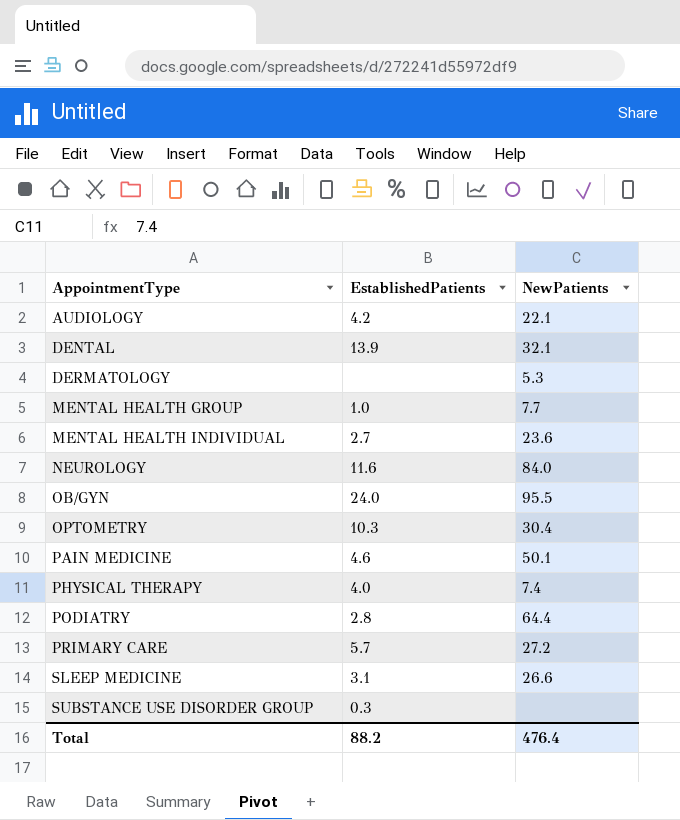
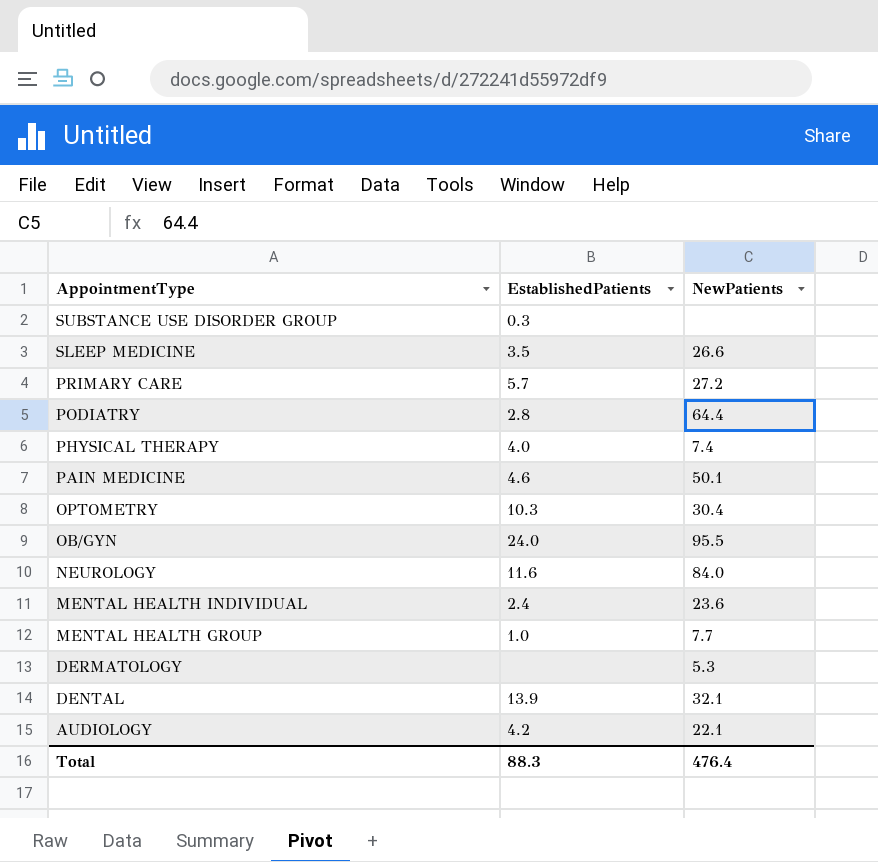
row order: AppointmentType ascending -> AppointmentType descending
SLEEP MEDICINE | EstablishedPatients: 3.1 -> 3.5
MENTAL HEALTH INDIVIDUAL | EstablishedPatients: 2.7 -> 2.4
Total | EstablishedPatients: 88.2 -> 88.3

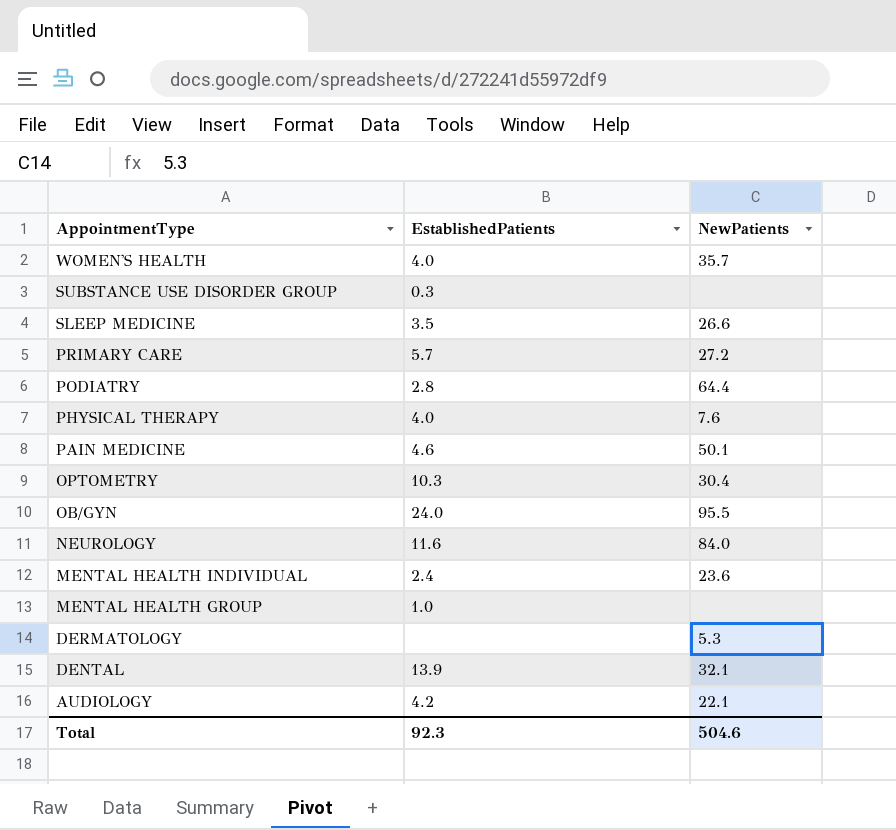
row WOMEN'S HEALTH: none -> 4.0 | 35.7
PHYSICAL THERAPY | NewPatients: 7.4 -> 7.6
MENTAL HEALTH GROUP | NewPatients: 7.7 -> none
Total | EstablishedPatients: 88.3 -> 92.3
Total | NewPatients: 476.4 -> 504.6

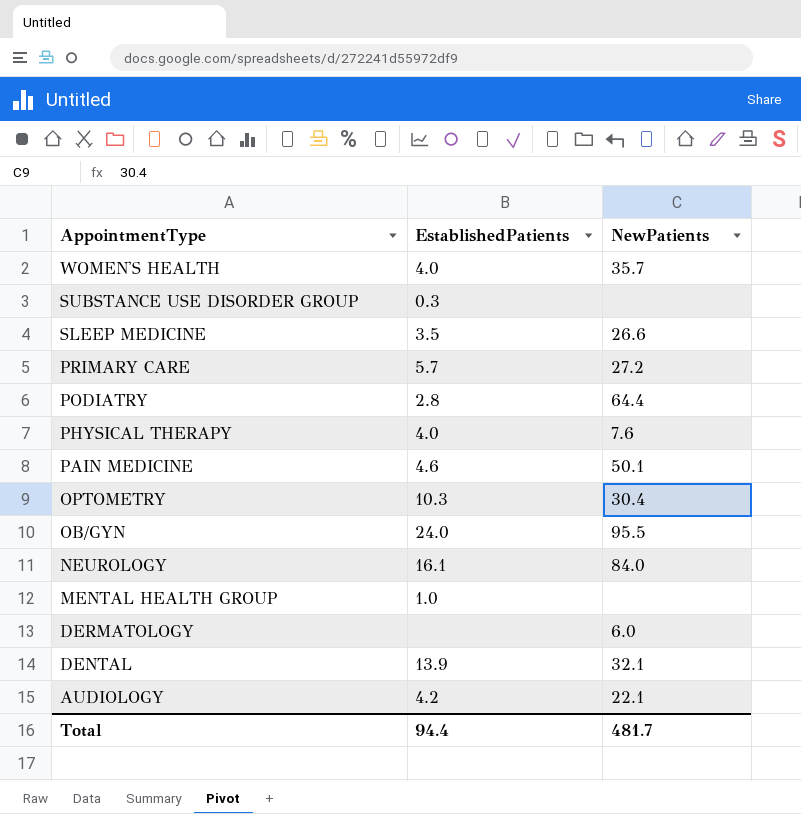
row MENTAL HEALTH INDIVIDUAL: 2.4 | 23.6 -> none
NEUROLOGY | EstablishedPatients: 11.6 -> 16.1
DERMATOLOGY | NewPatients: 5.3 -> 6.0
Total | EstablishedPatients: 92.3 -> 94.4
Total | NewPatients: 504.6 -> 481.7

